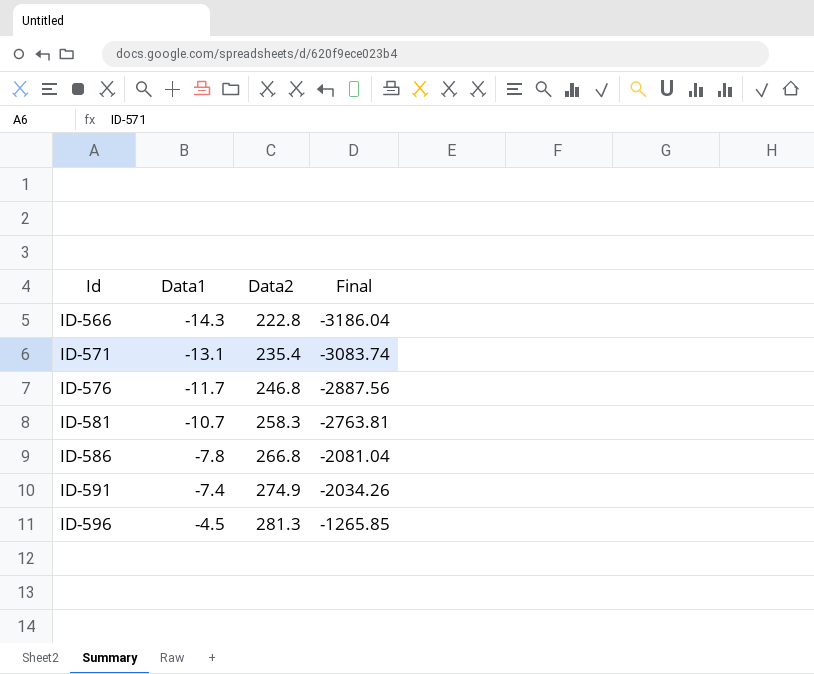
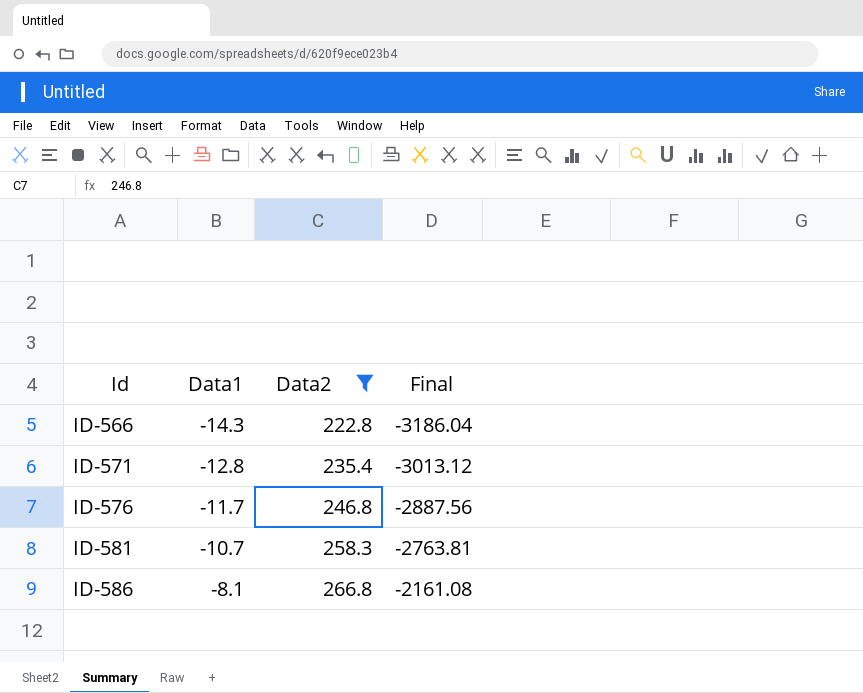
filter: none -> Data2 <= 266.8
ID-571 | Data1: -13.1 -> -12.8
ID-571 | Final: -3083.74 -> -3013.12
ID-586 | Data1: -7.8 -> -8.1
ID-586 | Final: -2081.04 -> -2161.08

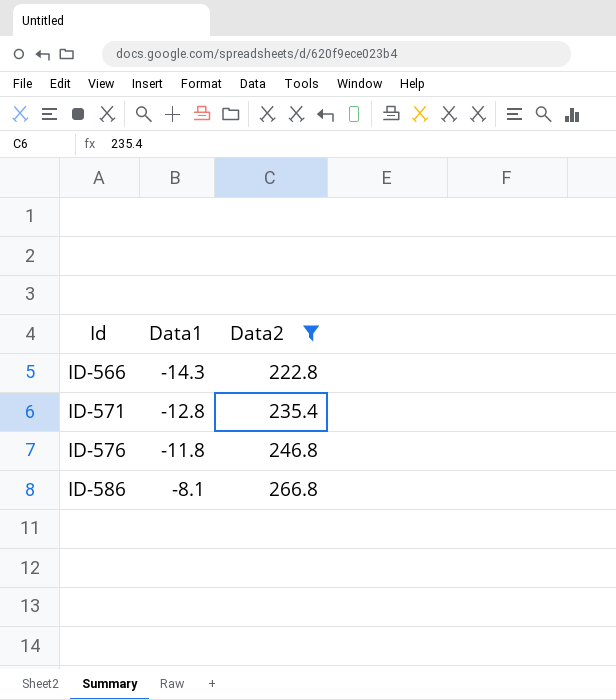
column Final | formula: [Data1] * [Data2] -> none
row ID-581: -10.7 | 258.3 | -2763.81 -> none
ID-576 | Data1: -11.7 -> -11.8

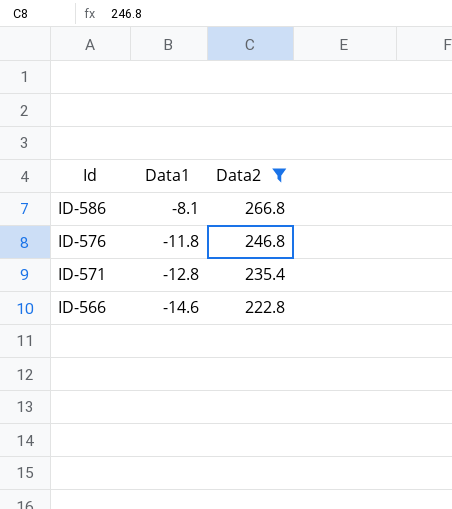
row order: Id ascending -> Id descending
ID-566 | Data1: -14.3 -> -14.6

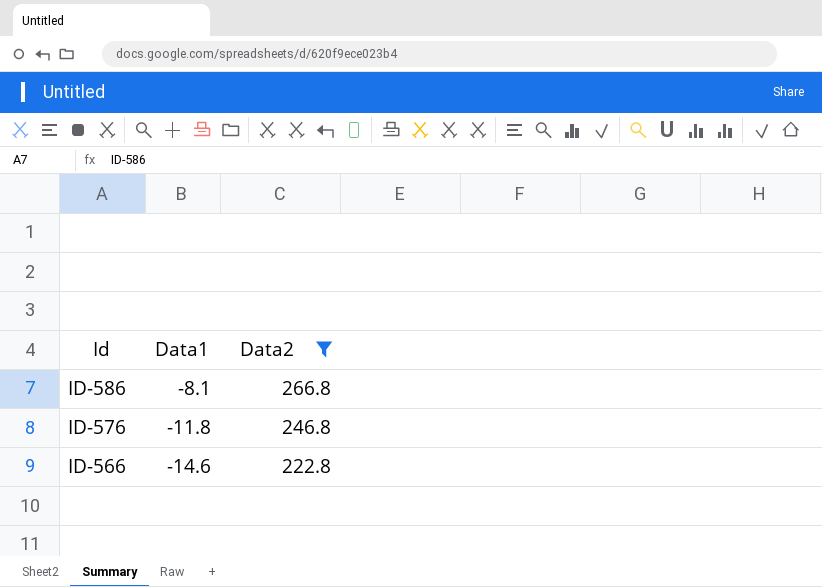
row ID-571: -12.8 | 235.4 -> none

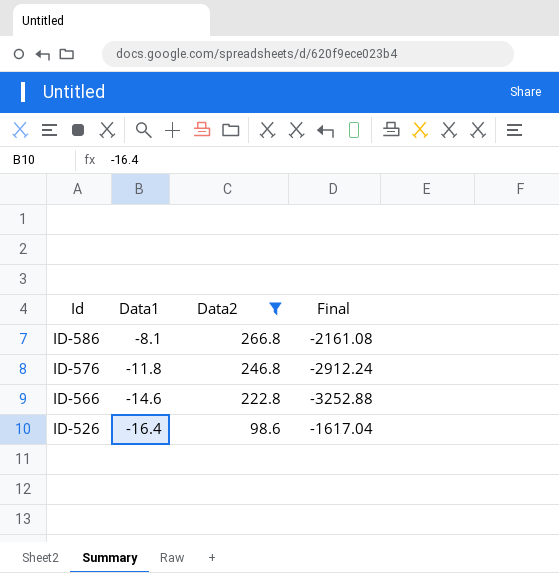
column Final | formula: none -> [Data1] * [Data2]
row ID-526: none -> -16.4 | 98.6 | -1617.04

